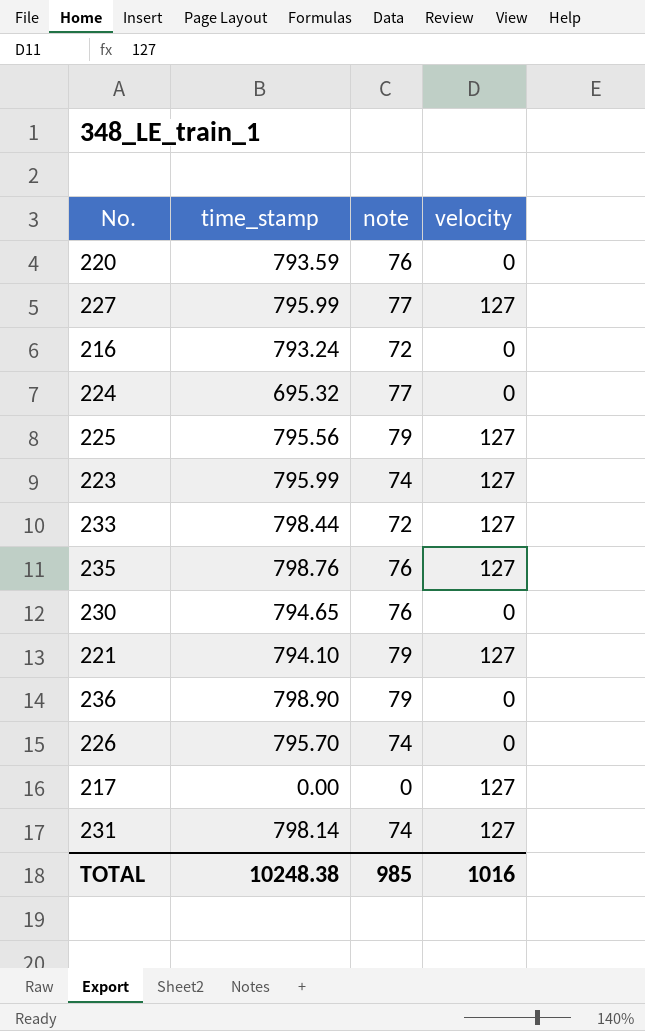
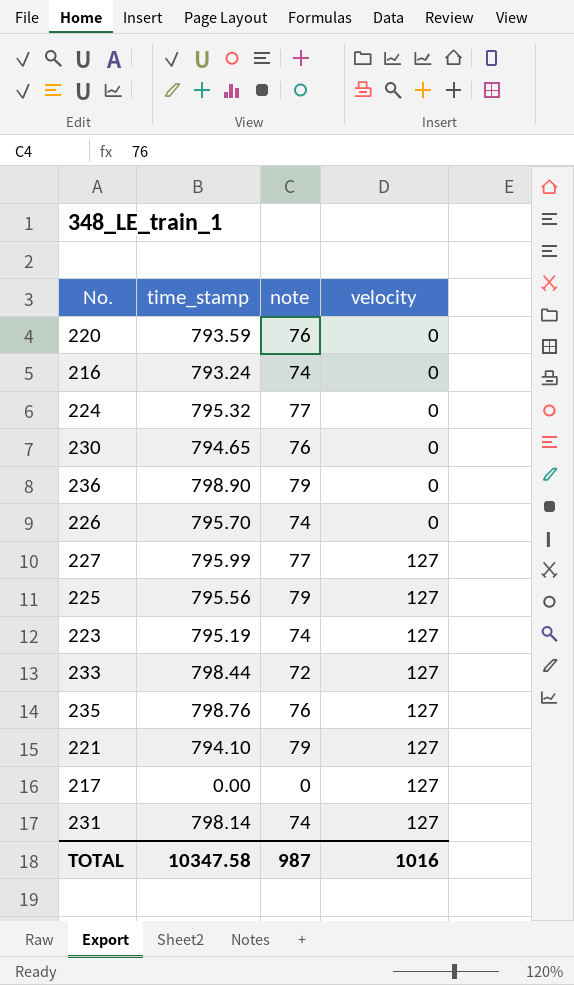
row order: none -> velocity ascending
216 | note: 72 -> 74
224 | time_stamp: 695.32 -> 795.32
223 | time_stamp: 795.99 -> 795.19
TOTAL | time_stamp: 10248.38 -> 10347.58
TOTAL | note: 985 -> 987

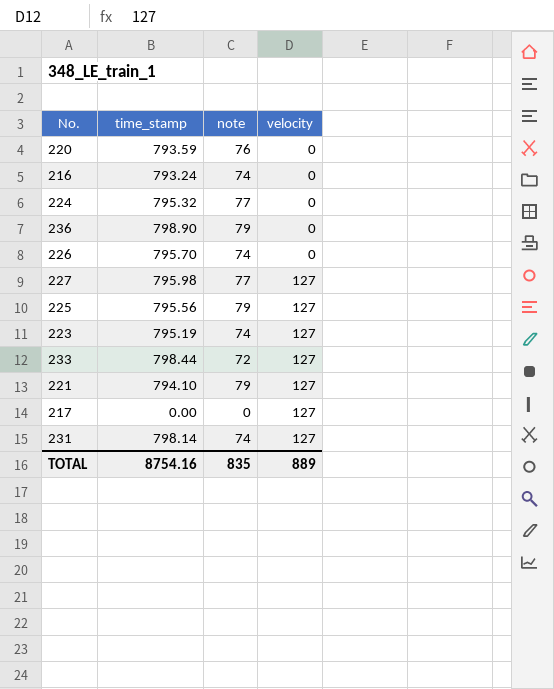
row 230: 794.65 | 76 | 0 -> none
row 235: 798.76 | 76 | 127 -> none
227 | time_stamp: 795.99 -> 795.98
TOTAL | time_stamp: 10347.58 -> 8754.16
TOTAL | note: 987 -> 835
TOTAL | velocity: 1016 -> 889

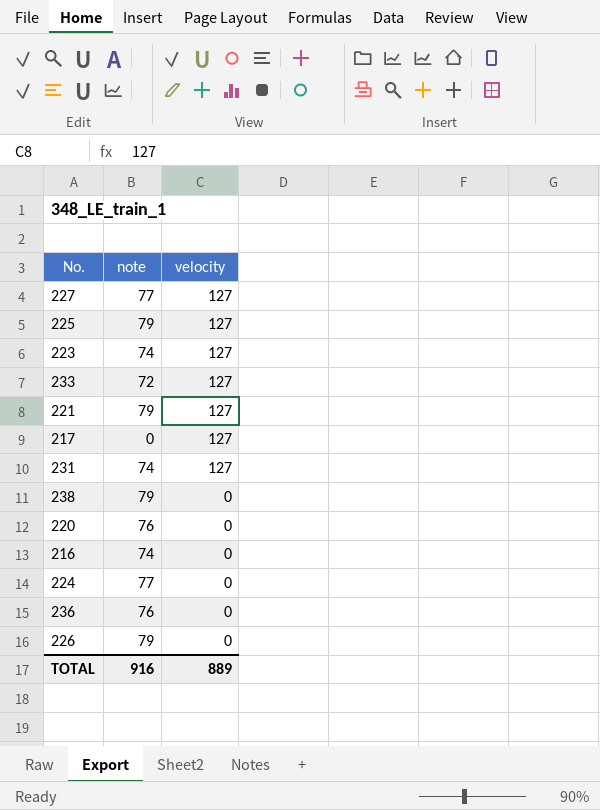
row order: velocity ascending -> velocity descending
column time_stamp | position: 2 -> none
row 238: none -> 79 | 0
236 | note: 79 -> 76
226 | note: 74 -> 79
TOTAL | note: 835 -> 916

